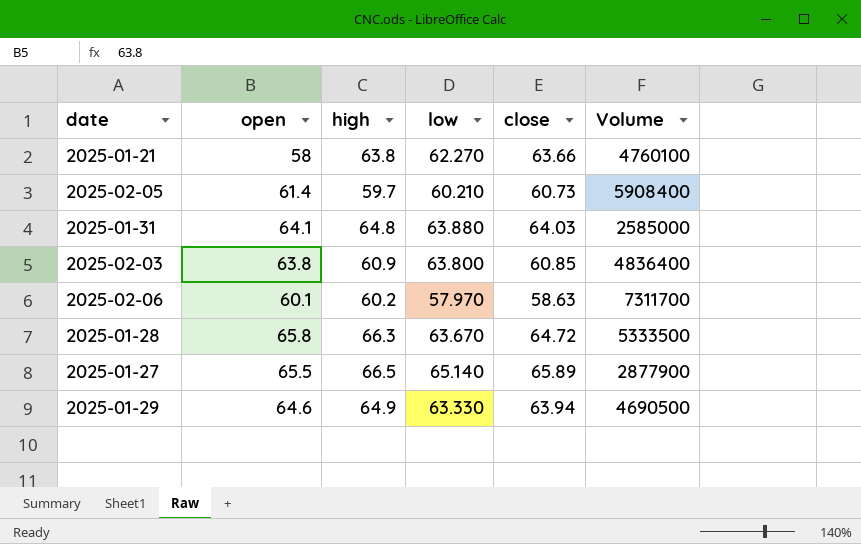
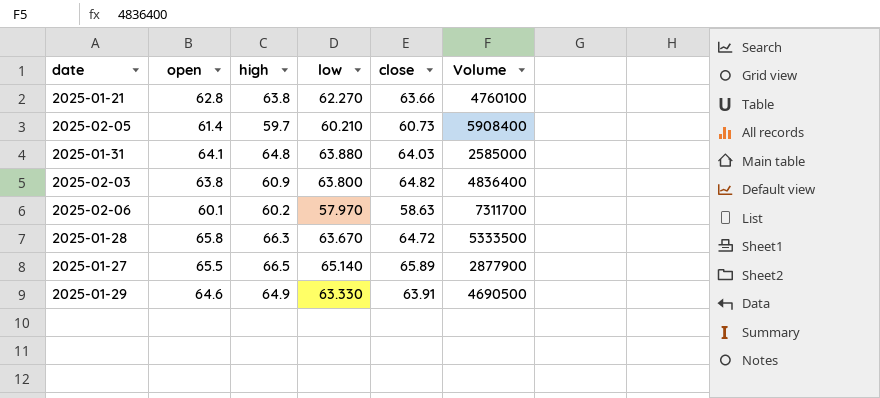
2025-01-21 | open: 58 -> 62.8
2025-02-03 | close: 60.85 -> 64.82
2025-01-29 | close: 63.94 -> 63.91

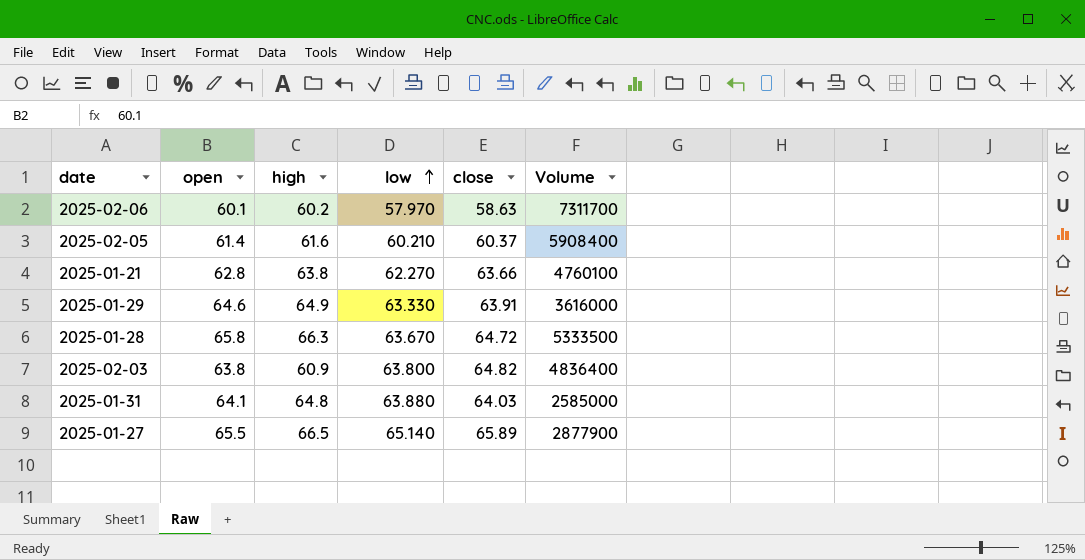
row order: none -> low ascending
2025-02-05 | high: 59.7 -> 61.6
2025-02-05 | close: 60.73 -> 60.37
2025-01-29 | Volume: 4690500 -> 3616000

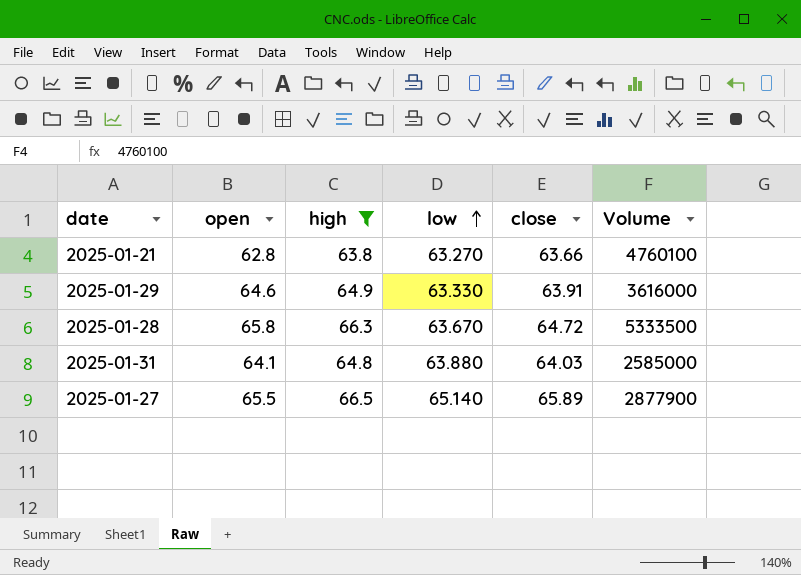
filter: none -> high >= 63.8
2025-01-21 | low: 62.270 -> 63.270

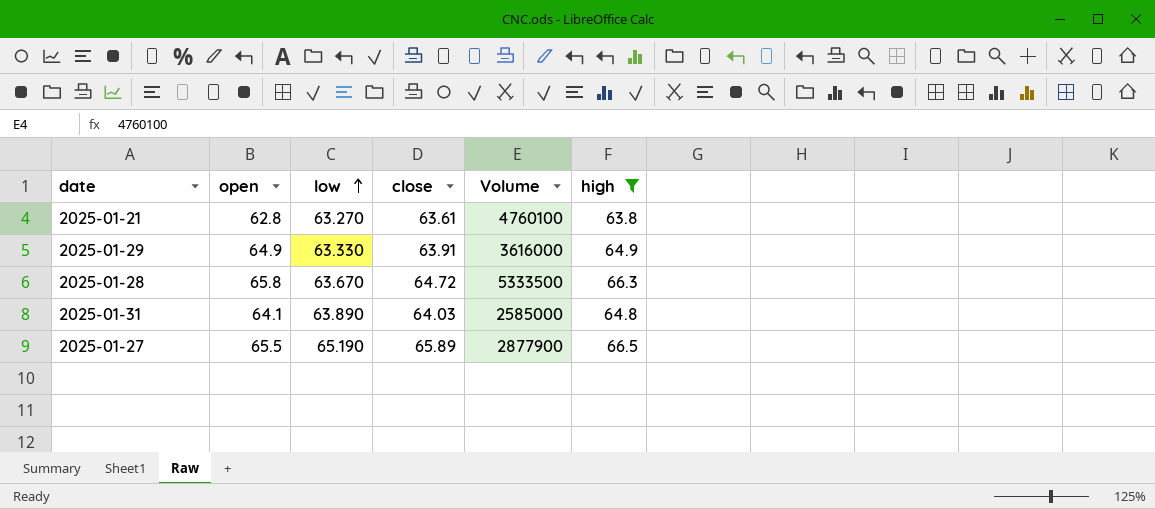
column high | position: 3 -> 6
2025-01-21 | close: 63.66 -> 63.61
2025-01-29 | open: 64.6 -> 64.9
2025-01-31 | low: 63.880 -> 63.890
2025-01-27 | low: 65.140 -> 65.190

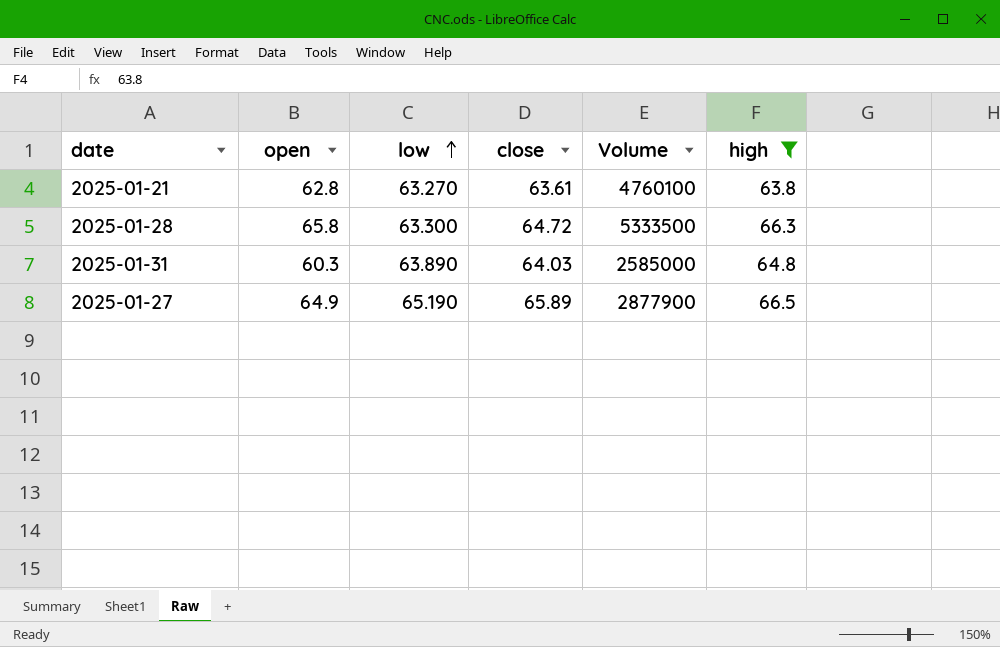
row 2025-01-29: 64.9 | 63.330 | 63.91 | 3616000 | 64.9 -> none
2025-01-28 | low: 63.670 -> 63.300
2025-01-31 | open: 64.1 -> 60.3
2025-01-27 | open: 65.5 -> 64.9

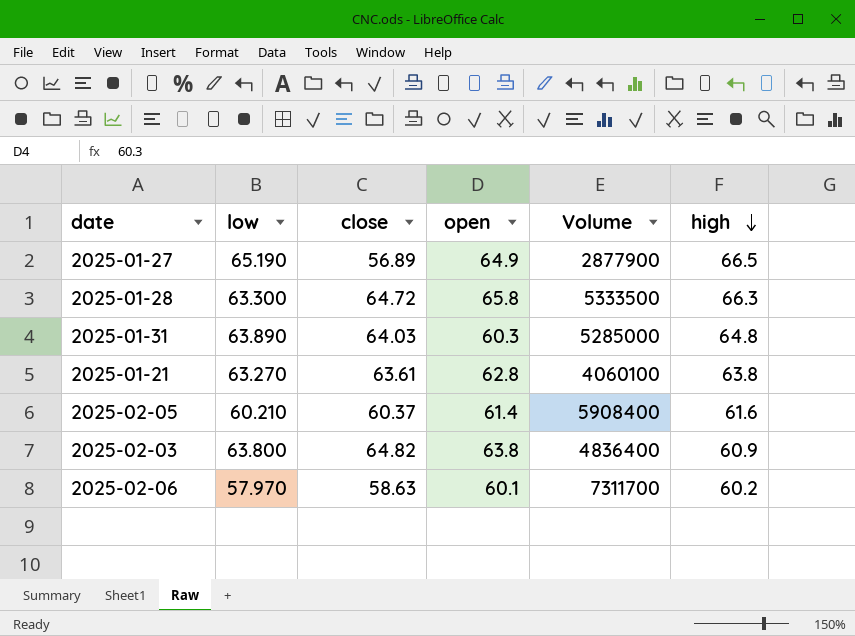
filter: high >= 63.8 -> none
row order: low ascending -> high descending
column open | position: 2 -> 4
2025-01-27 | close: 65.89 -> 56.89
2025-01-31 | Volume: 2585000 -> 5285000
2025-01-21 | Volume: 4760100 -> 4060100

